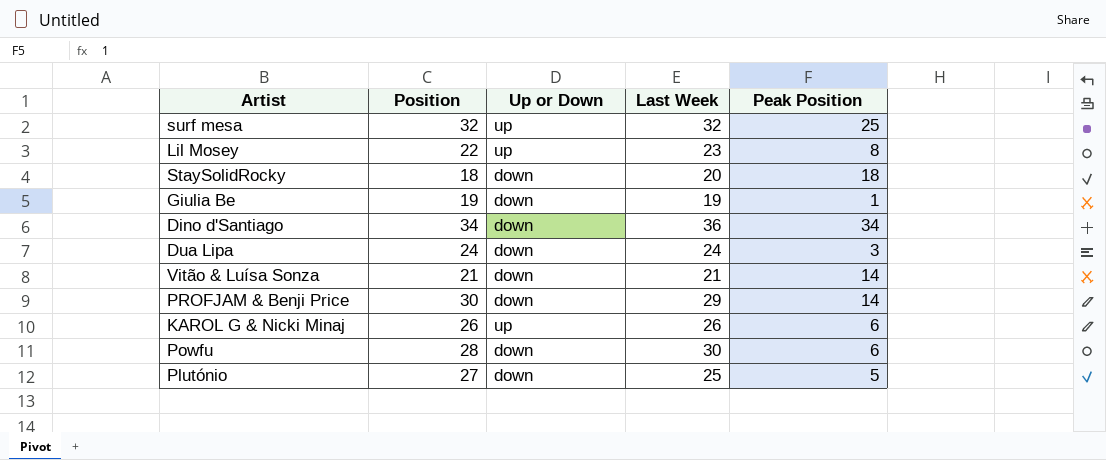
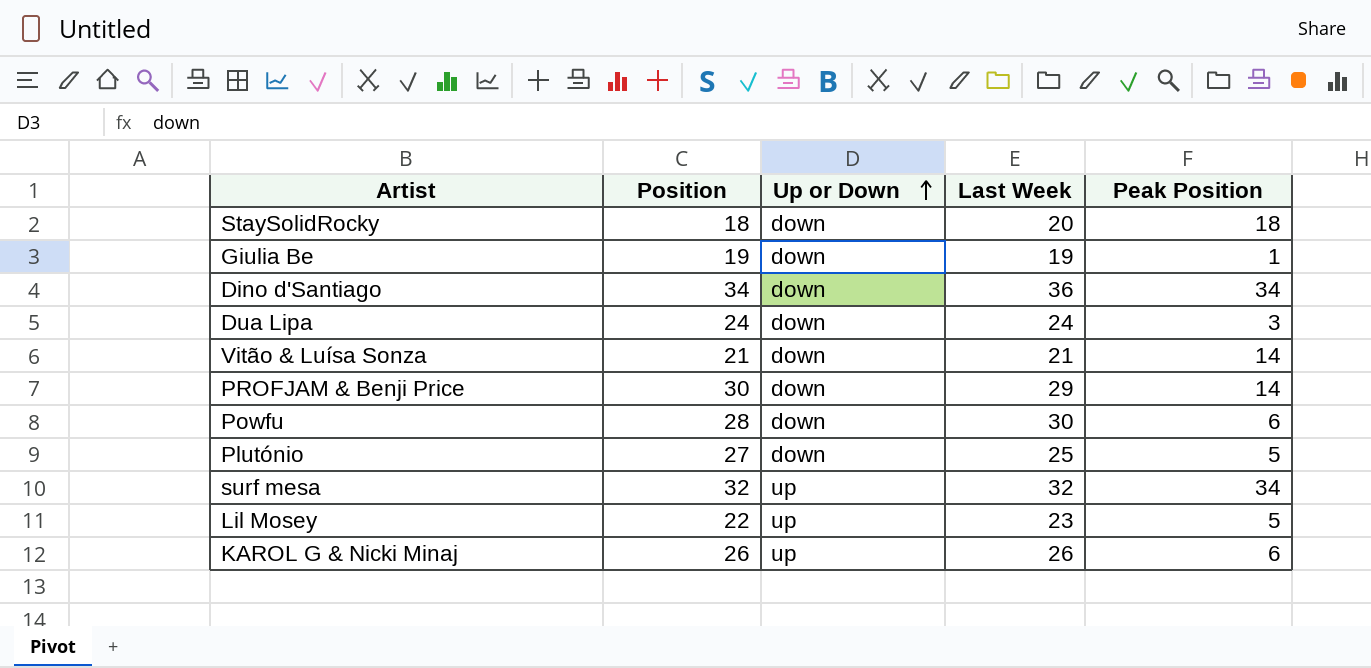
row order: none -> Up or Down ascending
surf mesa | Peak Position: 25 -> 34
Lil Mosey | Peak Position: 8 -> 5

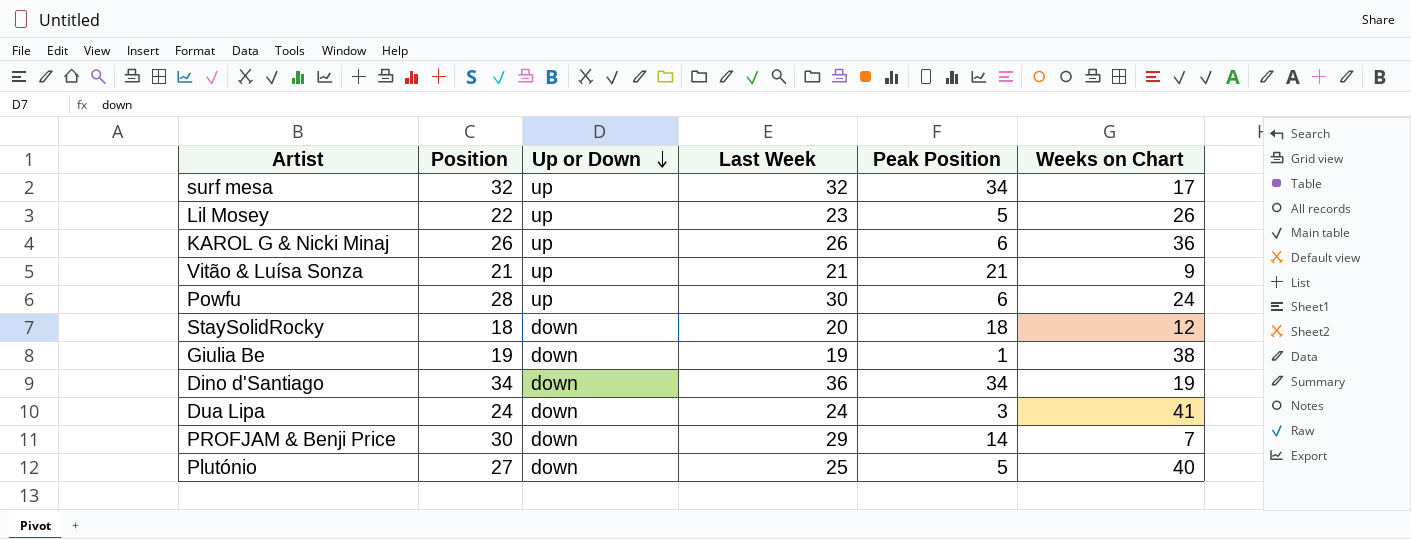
row order: Up or Down ascending -> Up or Down descending
column Weeks on Chart | position: none -> 6
Vitão & Luísa Sonza | Up or Down: down -> up
Vitão & Luísa Sonza | Peak Position: 14 -> 21
Powfu | Up or Down: down -> up

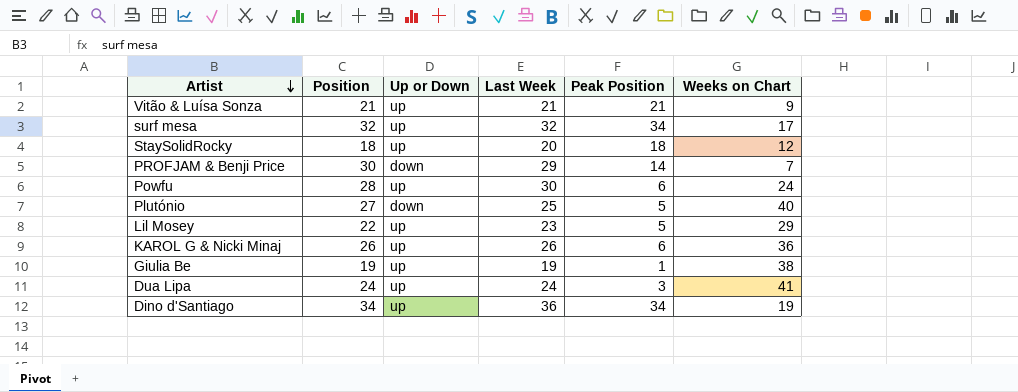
row order: Up or Down descending -> Artist descending
StaySolidRocky | Up or Down: down -> up
Lil Mosey | Weeks on Chart: 26 -> 29
Giulia Be | Up or Down: down -> up
Dua Lipa | Up or Down: down -> up
Dino d'Santiago | Up or Down: down -> up

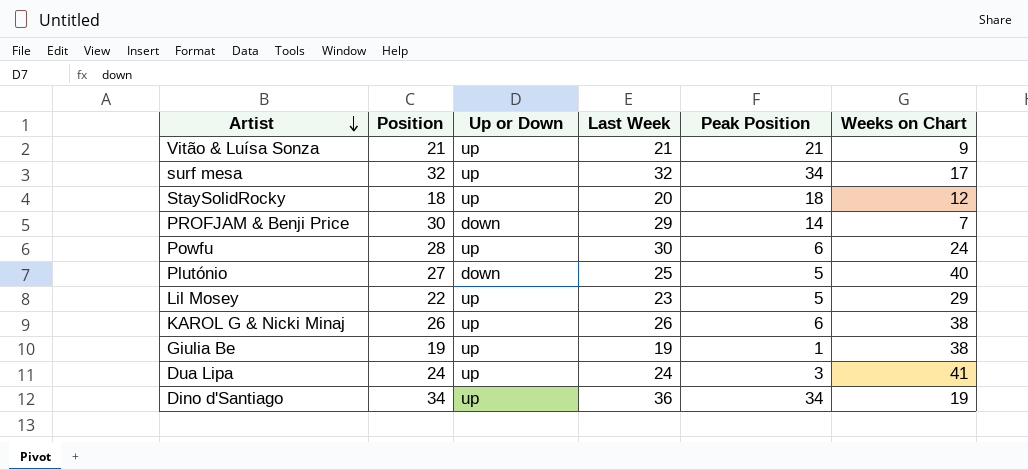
KAROL G & Nicki Minaj | Weeks on Chart: 36 -> 38

